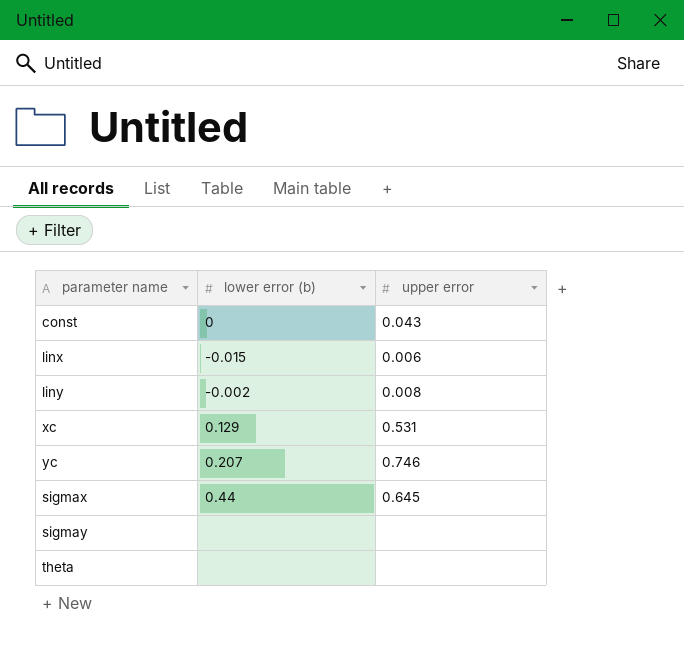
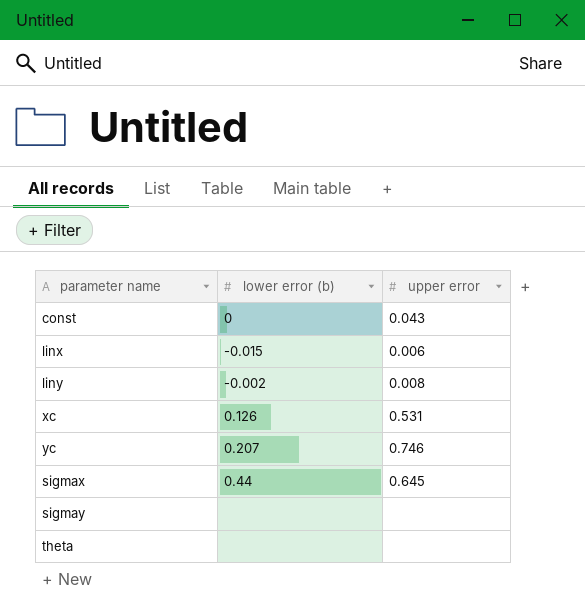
xc | lower error (b): 0.129 -> 0.126

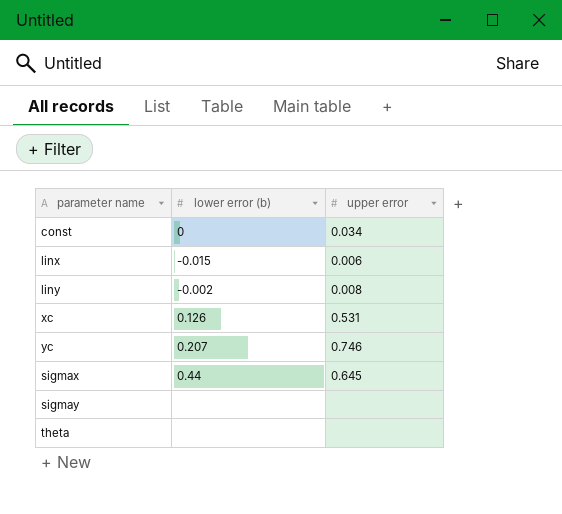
const | upper error: 0.043 -> 0.034

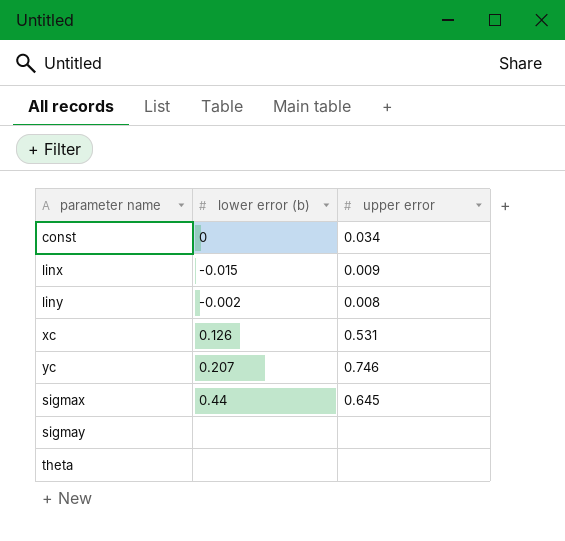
linx | upper error: 0.006 -> 0.009

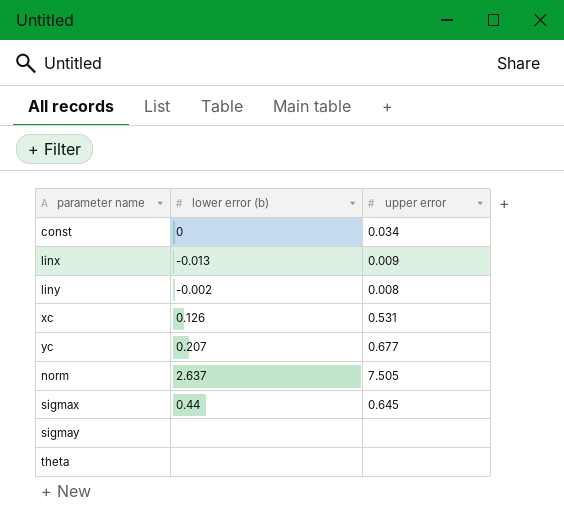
linx | lower error (b): -0.015 -> -0.013
yc | upper error: 0.746 -> 0.677
row norm: none -> 2.637 | 7.505

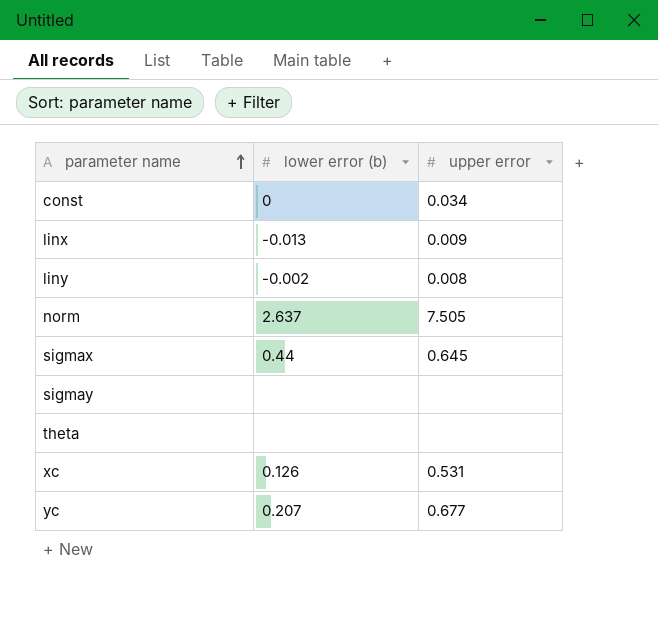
row order: none -> parameter name ascending

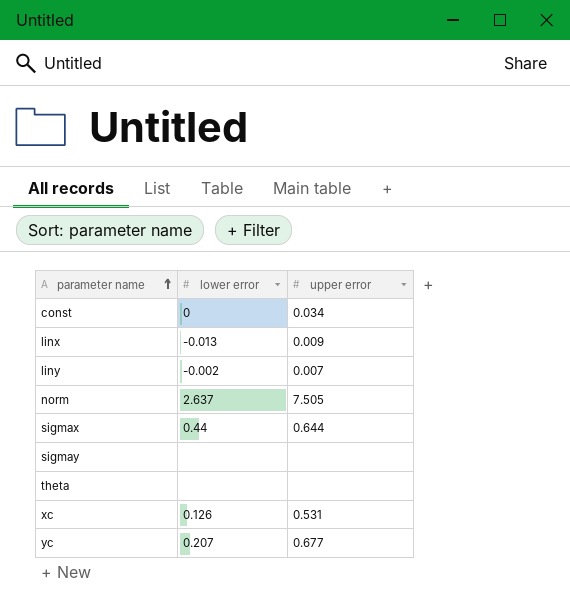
column name: lower error (b) -> lower error
liny | upper error: 0.008 -> 0.007
sigmax | upper error: 0.645 -> 0.644

